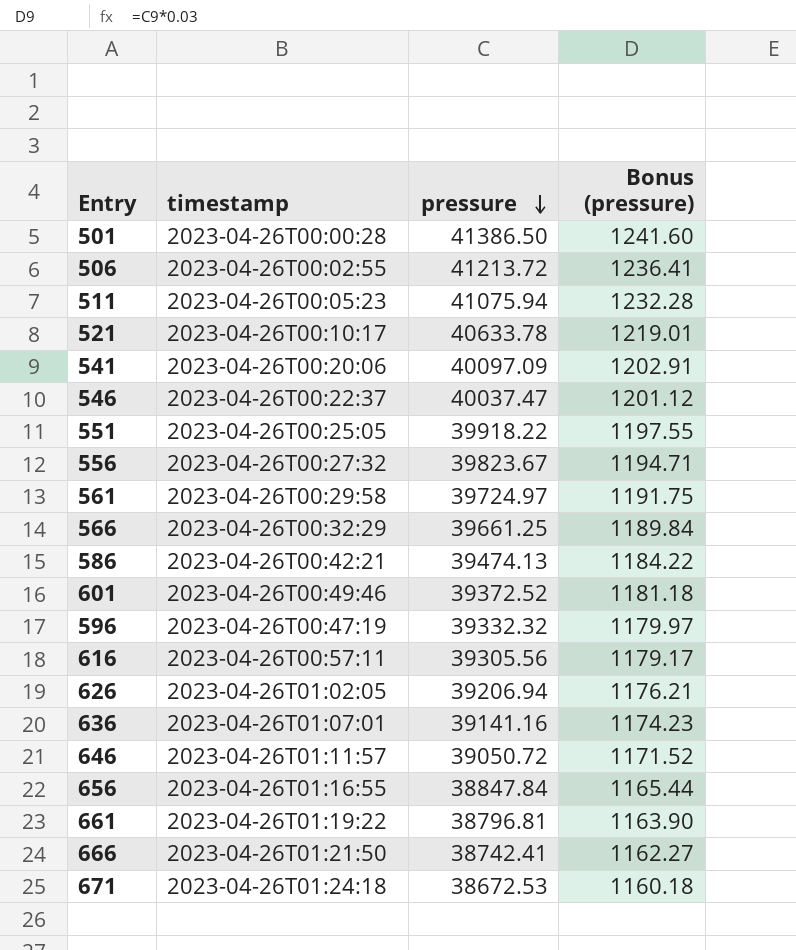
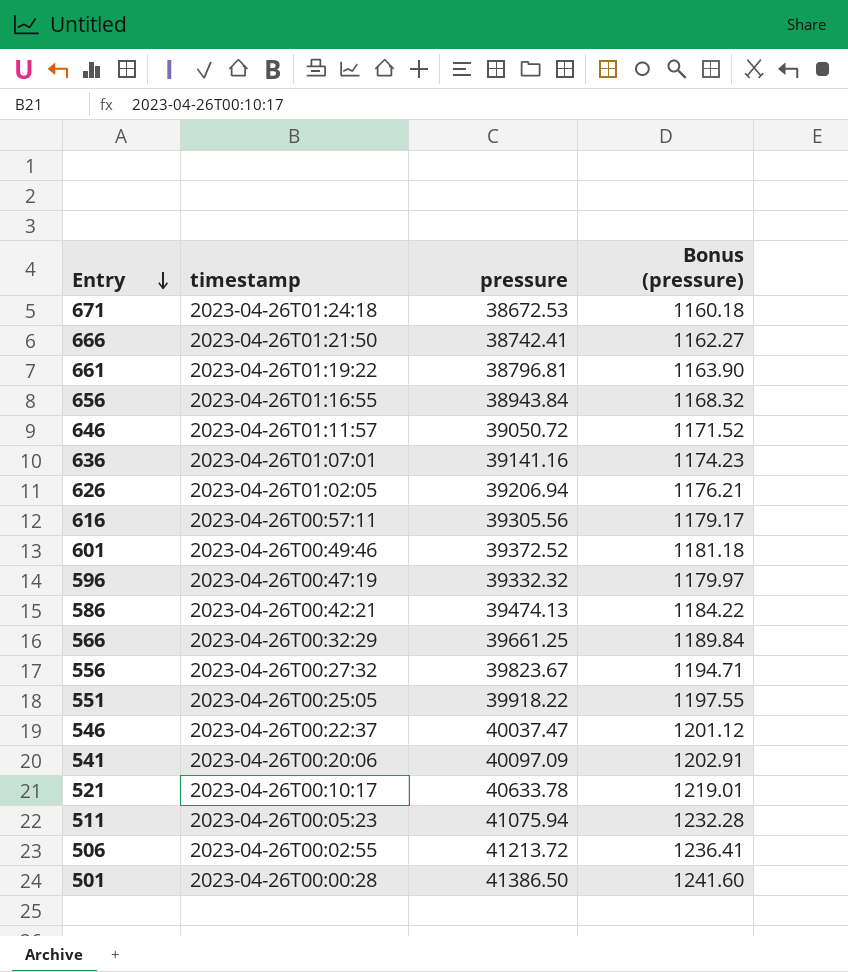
row order: pressure descending -> Entry descending
row 561: 2023-04-26T00:29:58 | 39724.97 | 1191.75 -> none
656 | pressure: 38847.84 -> 38943.84
656 | Bonus (pressure): 1165.44 -> 1168.32

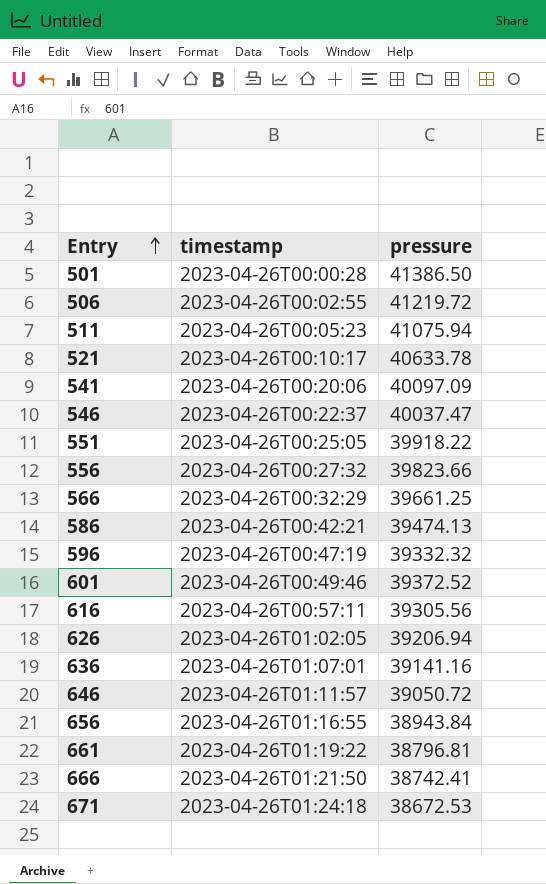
row order: Entry descending -> Entry ascending
column Bonus (pressure) | formula: [pressure] * 0.03 -> none
506 | pressure: 41213.72 -> 41219.72
556 | pressure: 39823.67 -> 39823.66

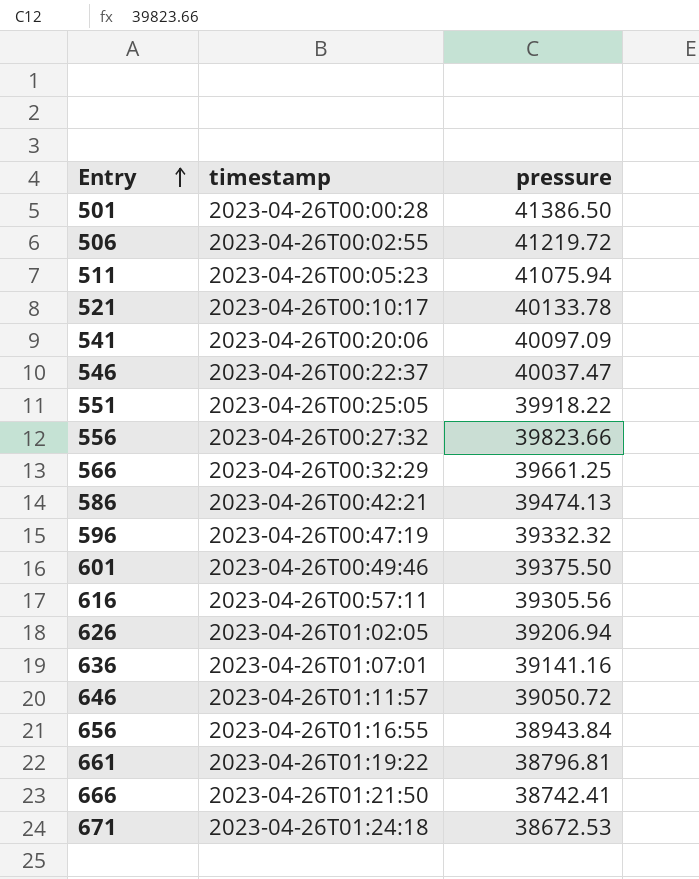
521 | pressure: 40633.78 -> 40133.78
601 | pressure: 39372.52 -> 39375.50

